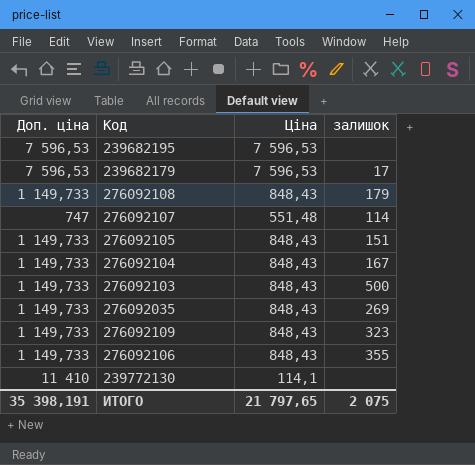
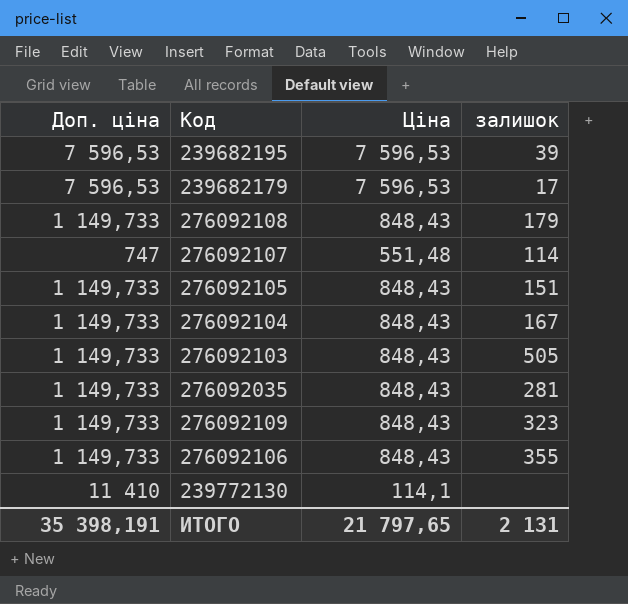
239682195 | залишок: none -> 39
276092103 | залишок: 500 -> 505
276092035 | залишок: 269 -> 281
ИТОГО | залишок: 2 075 -> 2 131

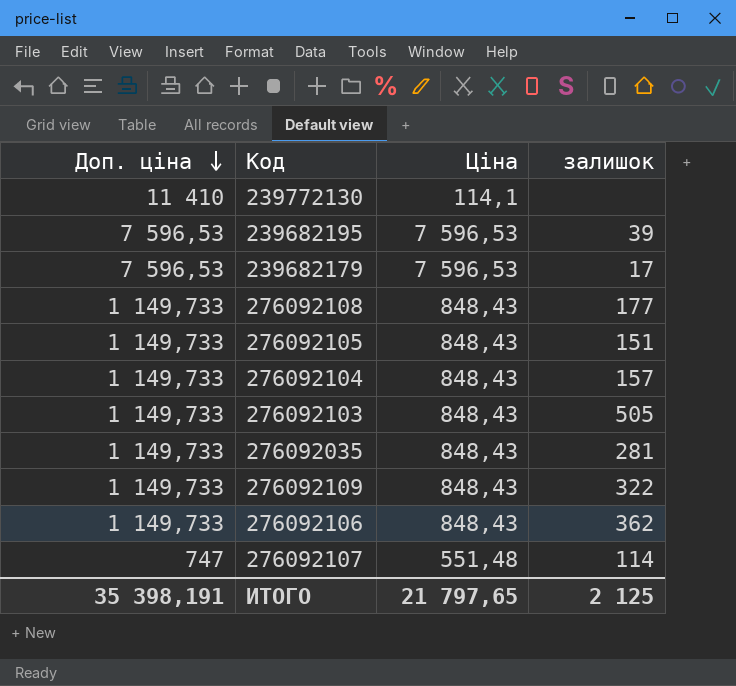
row order: none -> Доп. ціна descending
276092108 | залишок: 179 -> 177
276092104 | залишок: 167 -> 157
276092109 | залишок: 323 -> 322
276092106 | залишок: 355 -> 362
ИТОГО | залишок: 2 131 -> 2 125

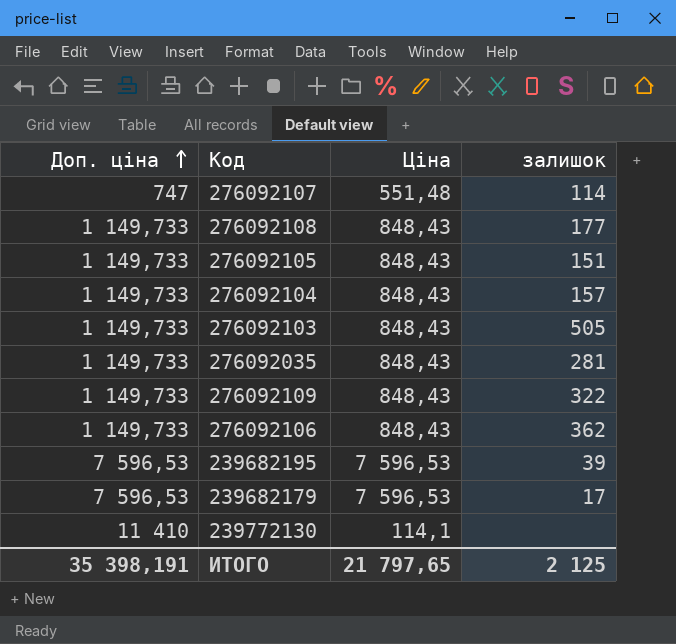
row order: Доп. ціна descending -> Доп. ціна ascending

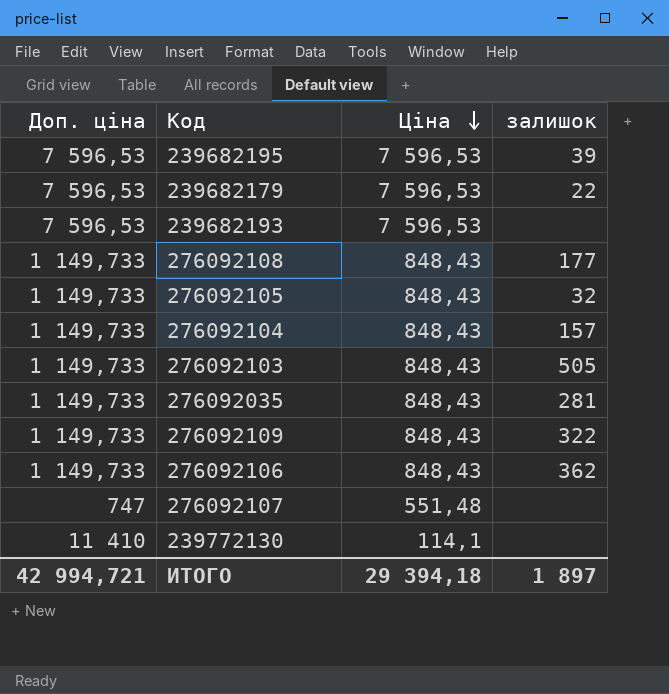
row order: Доп. ціна ascending -> Ціна descending
239682179 | залишок: 17 -> 22
row 239682193: none -> 7 596,53 | 7 596,53 | none
276092105 | залишок: 151 -> 32
276092107 | залишок: 114 -> none
ИТОГО | Доп. ціна: 35 398,191 -> 42 994,721
ИТОГО | Ціна: 21 797,65 -> 29 394,18
ИТОГО | залишок: 2 125 -> 1 897

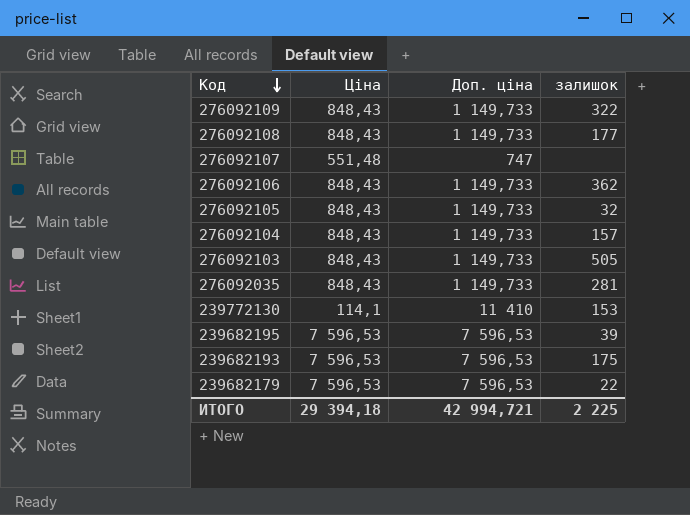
row order: Ціна descending -> Код descending
column Доп. ціна | position: 1 -> 3
239772130 | залишок: none -> 153
239682193 | залишок: none -> 175
ИТОГО | залишок: 1 897 -> 2 225

